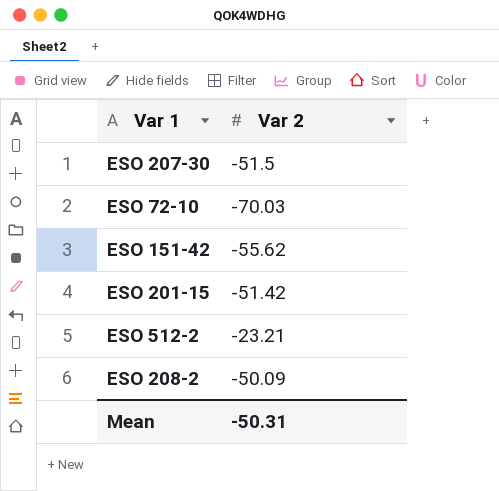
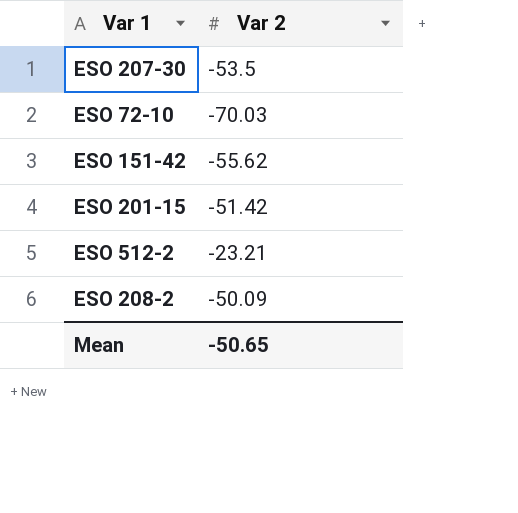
ESO 207-30 | Var 2: -51.5 -> -53.5
Mean | Var 2: -50.31 -> -50.65

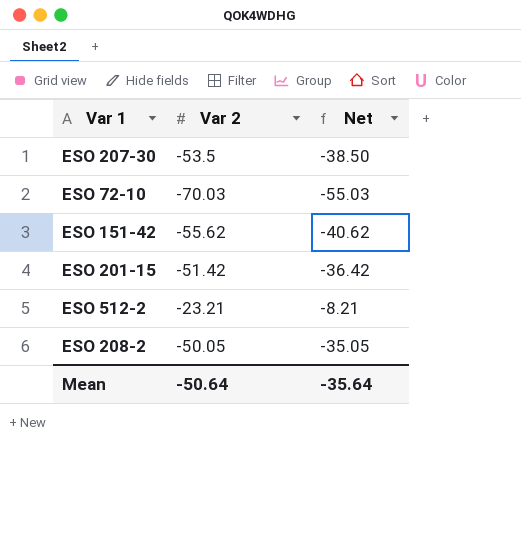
column Net | formula: none -> [Var 2] + 15
ESO 208-2 | Var 2: -50.09 -> -50.05
Mean | Var 2: -50.65 -> -50.64

